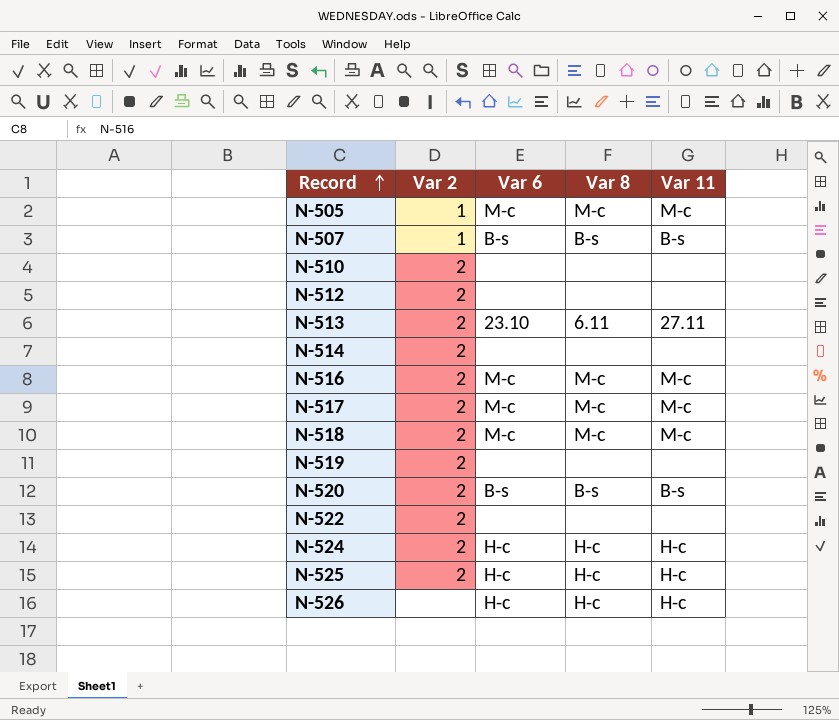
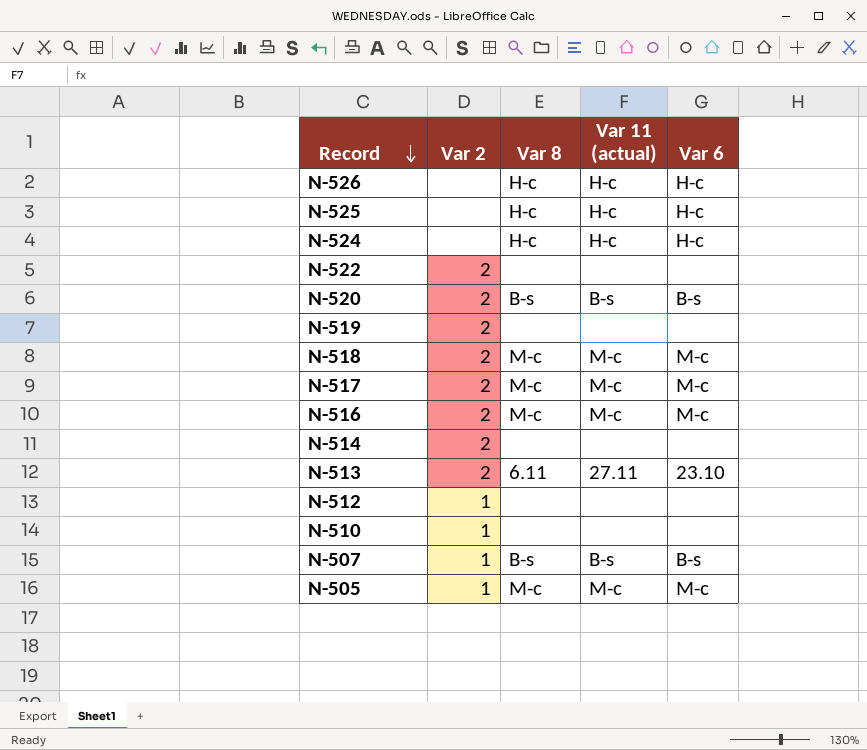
row order: Record ascending -> Record descending
column name: Var 11 -> Var 11 (actual)
column Var 6 | position: 3 -> 5
N-525 | Var 2: 2 -> none
N-524 | Var 2: 2 -> none
N-512 | Var 2: 2 -> 1
N-510 | Var 2: 2 -> 1

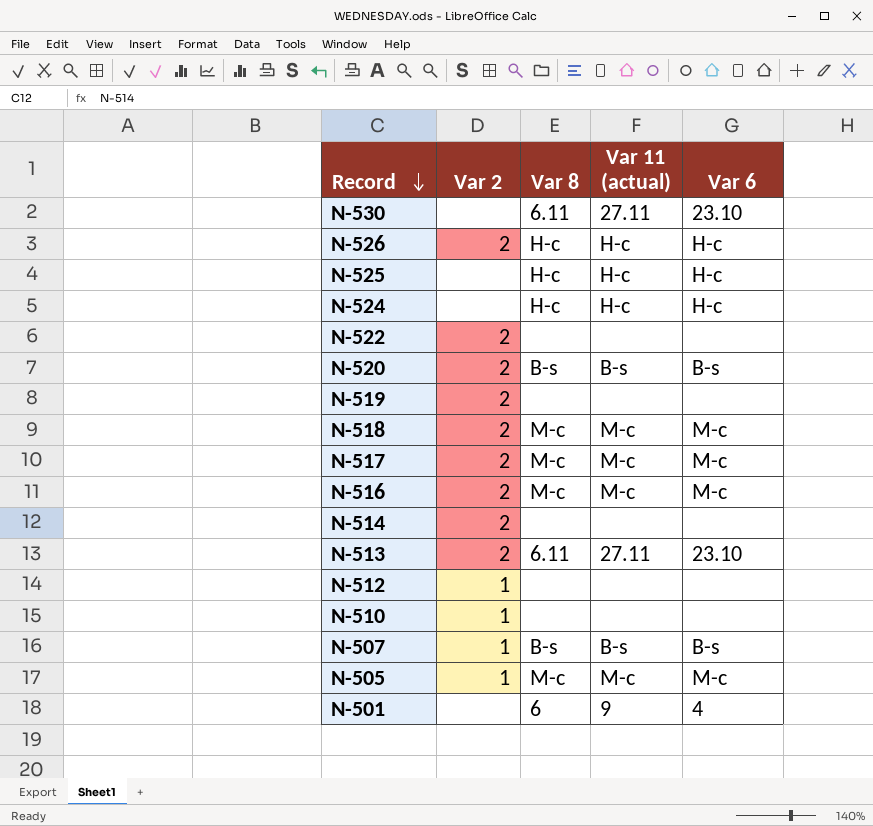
row N-530: none -> none | 6.11 | 27.11 | 23.10
N-526 | Var 2: none -> 2
row N-501: none -> none | 6 | 9 | 4

